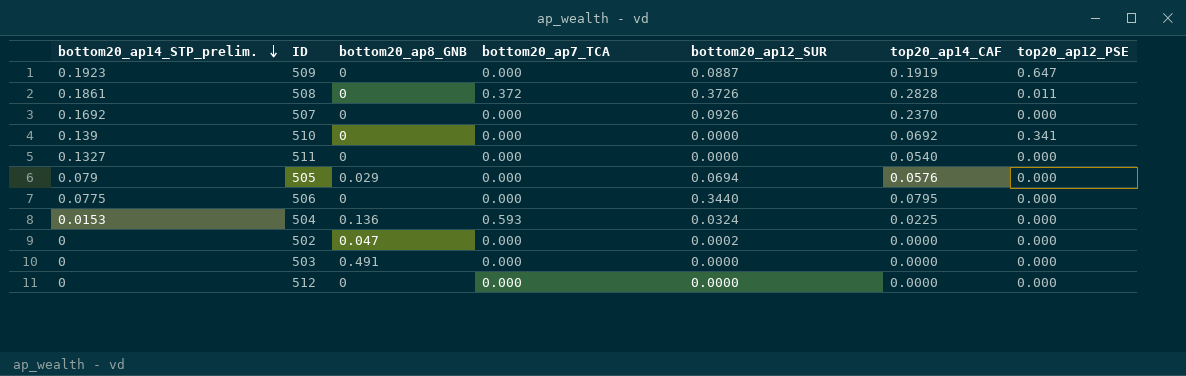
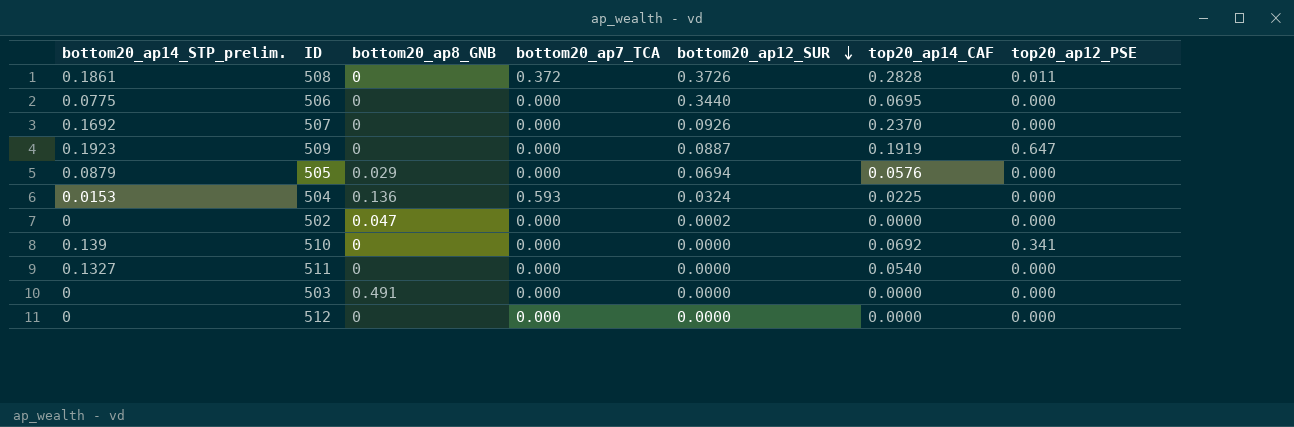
row order: bottom20_ap14_STP_prelim. descending -> bottom20_ap12_SUR descending
506 | top20_ap14_CAF: 0.0795 -> 0.0695
505 | bottom20_ap14_STP_prelim.: 0.079 -> 0.0879

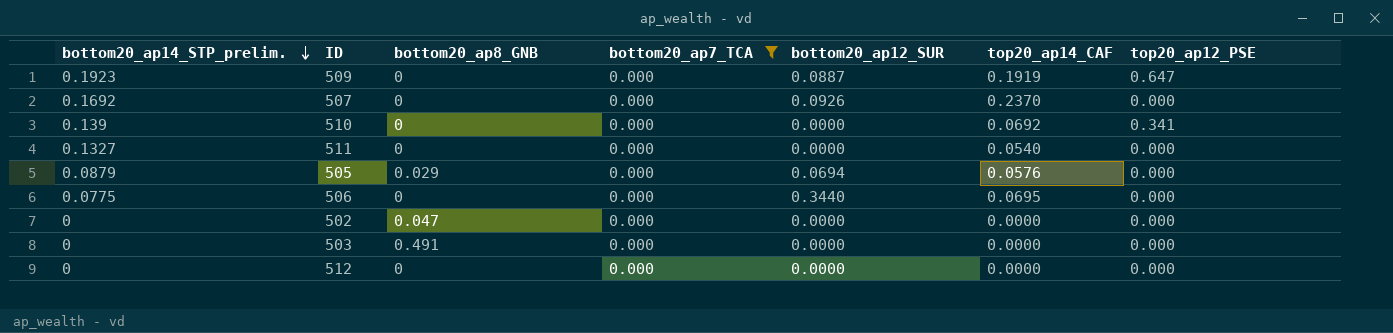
filter: none -> bottom20_ap7_TCA = 0.000
row order: bottom20_ap12_SUR descending -> bottom20_ap14_STP_prelim. descending
502 | bottom20_ap12_SUR: 0.0002 -> 0.0000

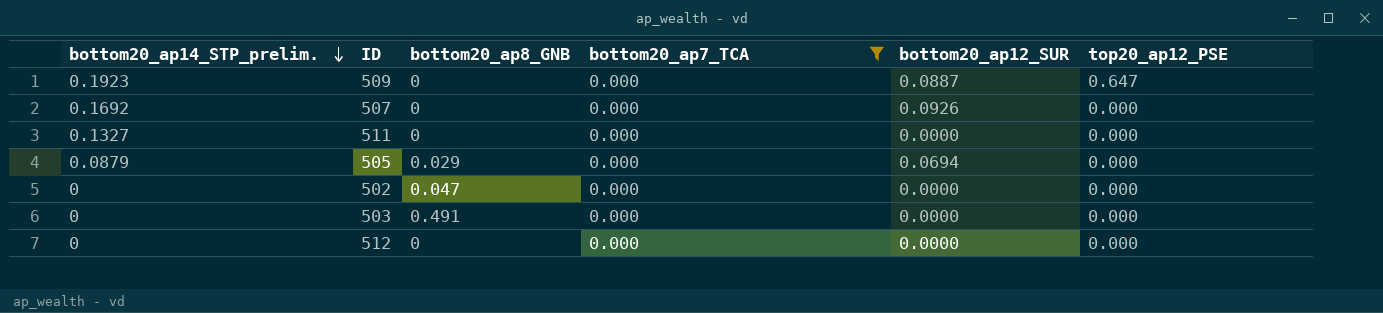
column top20_ap14_CAF | position: 6 -> none
row 510: 0.139 | 0 | 0.000 | 0.0000 | 0.0692 | 0.341 -> none
row 506: 0.0775 | 0 | 0.000 | 0.3440 | 0.0695 | 0.000 -> none

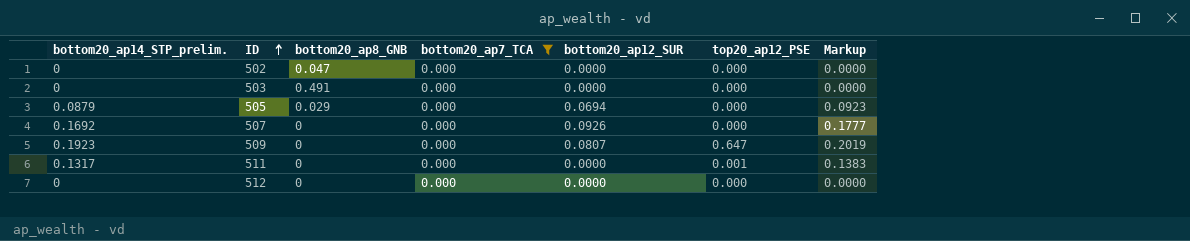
row order: bottom20_ap14_STP_prelim. descending -> ID ascending
column Markup | formula: none -> [bottom20_ap14_STP_prelim.] * 1.05
509 | bottom20_ap12_SUR: 0.0887 -> 0.0807
511 | bottom20_ap14_STP_prelim.: 0.1327 -> 0.1317
511 | top20_ap12_PSE: 0.000 -> 0.001

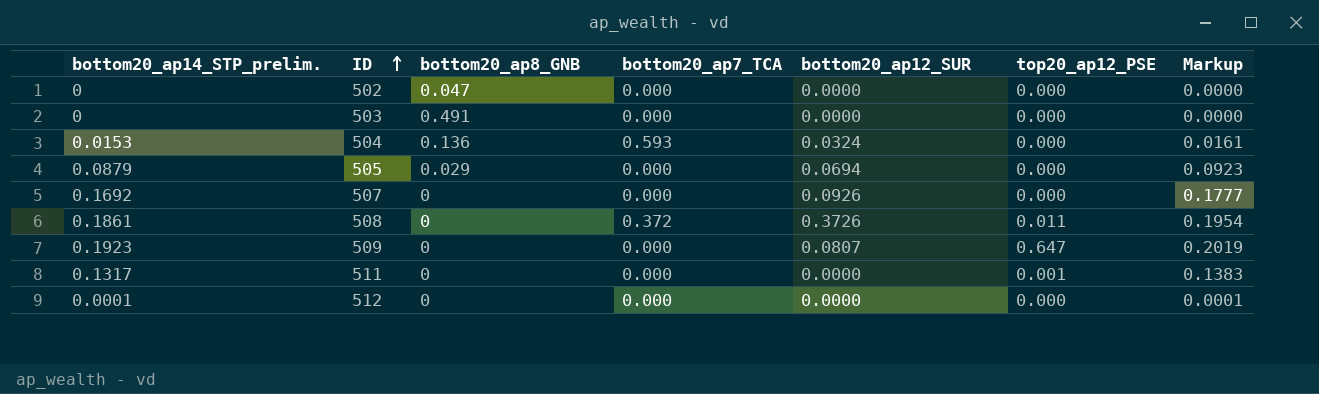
filter: bottom20_ap7_TCA = 0.000 -> none
512 | bottom20_ap14_STP_prelim.: 0 -> 0.0001
512 | Markup: 0.0000 -> 0.0001

